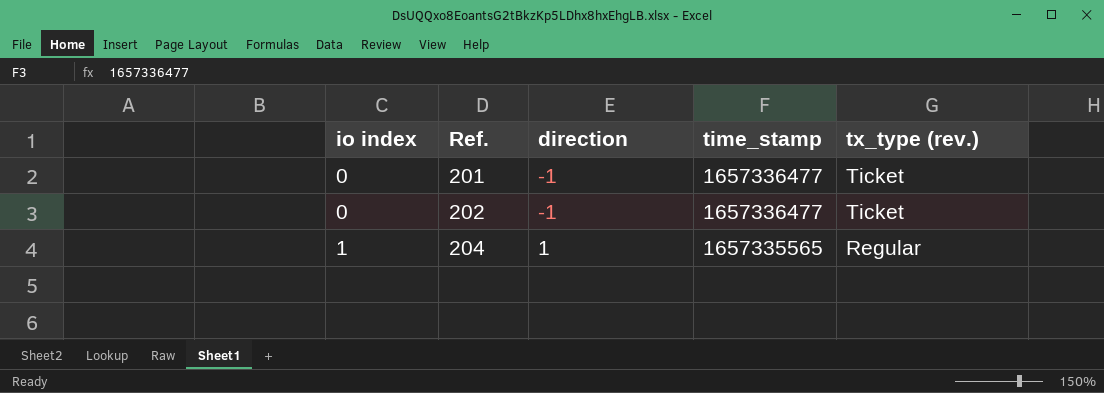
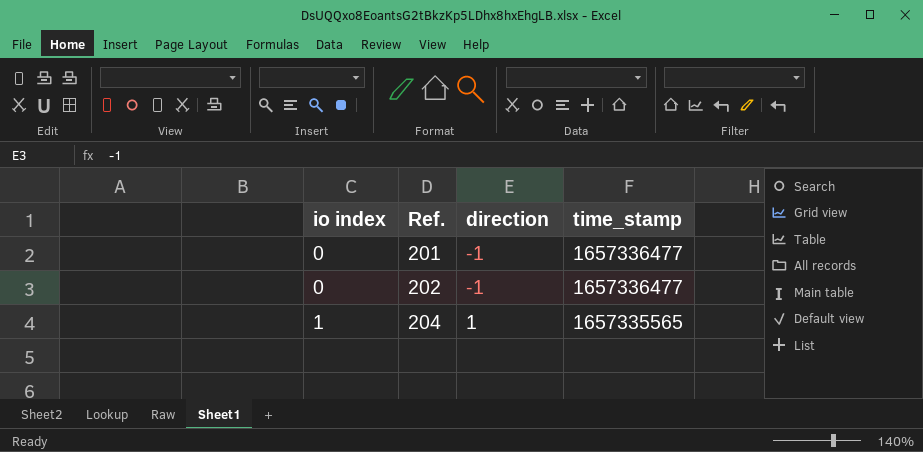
column tx_type (rev.) | position: 5 -> none

